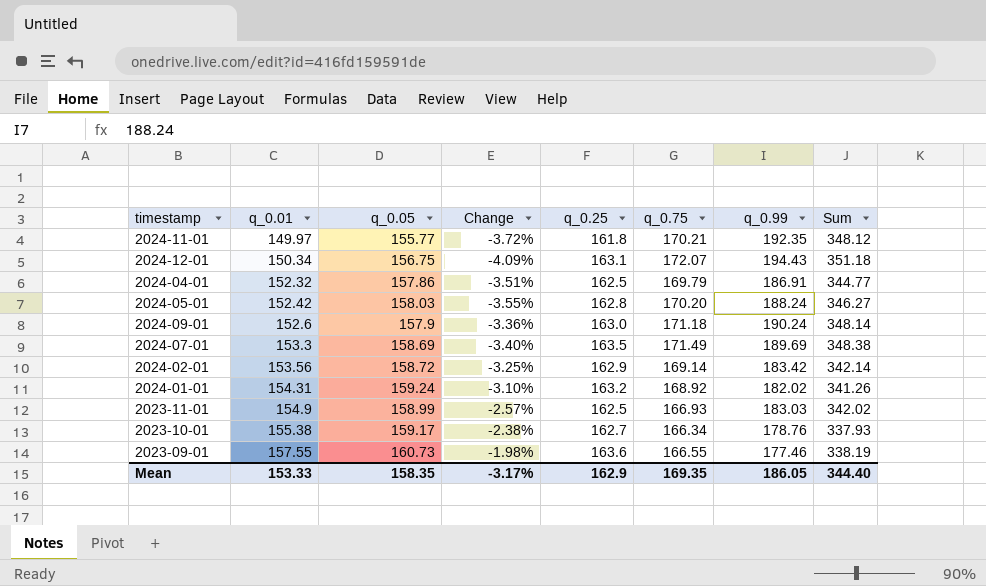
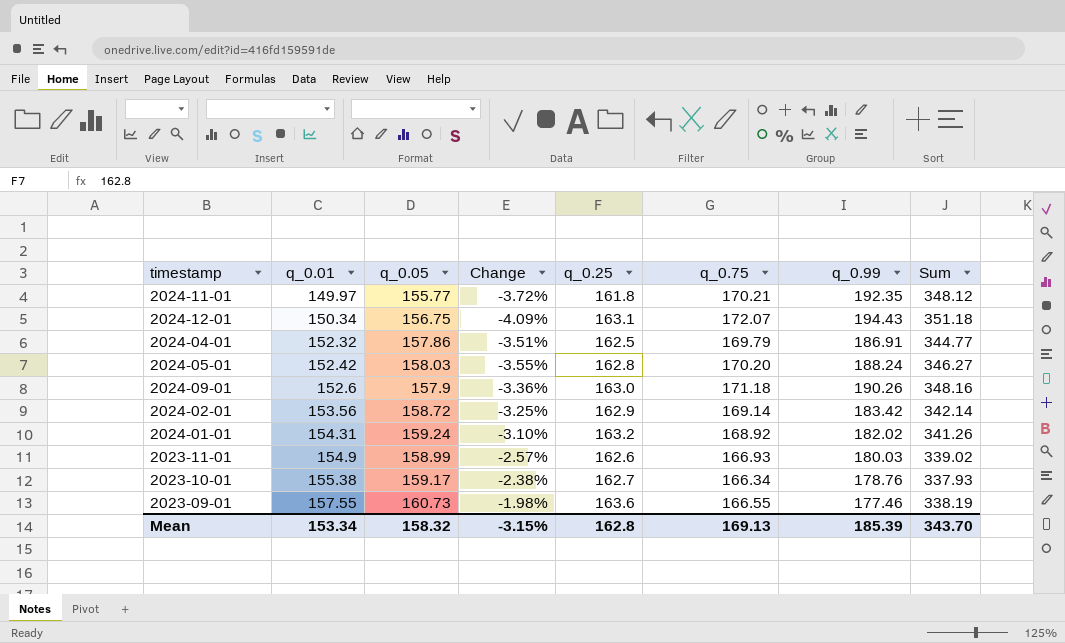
row 2024-07-01: 153.3 | 158.69 | -3.40% | 163.5 | 171.49 | 189.69 | 348.38 -> none
2024-09-01 | q_0.99: 190.24 -> 190.26
2024-09-01 | Sum: 348.14 -> 348.16
2023-11-01 | q_0.25: 162.5 -> 162.6
2023-11-01 | q_0.99: 183.03 -> 180.03
2023-11-01 | Sum: 342.02 -> 339.02
Mean | q_0.01: 153.33 -> 153.34
Mean | q_0.05: 158.35 -> 158.32
Mean | Change: -3.17% -> -3.15%
Mean | q_0.25: 162.9 -> 162.8
Mean | q_0.75: 169.35 -> 169.13
Mean | q_0.99: 186.05 -> 185.39
Mean | Sum: 344.40 -> 343.70

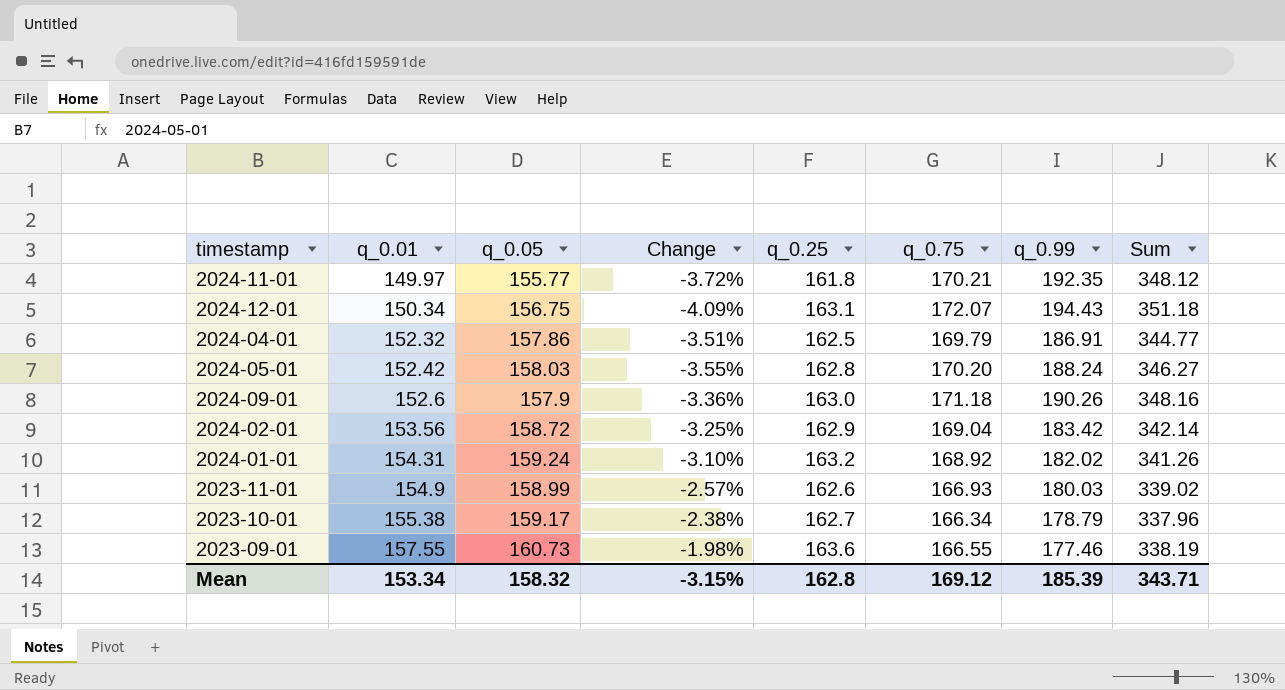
2024-02-01 | q_0.75: 169.14 -> 169.04
2023-10-01 | q_0.99: 178.76 -> 178.79
2023-10-01 | Sum: 337.93 -> 337.96
Mean | q_0.75: 169.13 -> 169.12
Mean | Sum: 343.70 -> 343.71

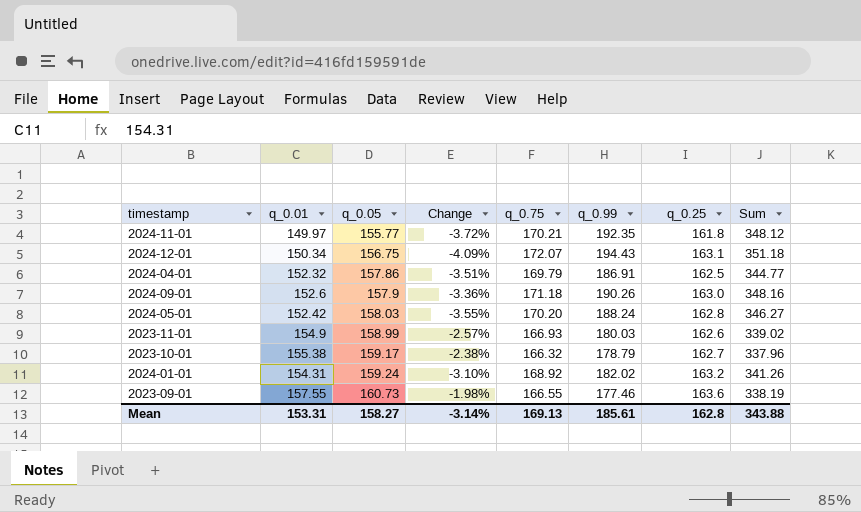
row order: q_0.01 ascending -> q_0.05 ascending
column q_0.25 | position: 5 -> 7
row 2024-02-01: 153.56 | 158.72 | -3.25% | 162.9 | 169.04 | 183.42 | 342.14 -> none
2023-10-01 | q_0.75: 166.34 -> 166.32
Mean | q_0.01: 153.34 -> 153.31
Mean | q_0.05: 158.32 -> 158.27
Mean | Change: -3.15% -> -3.14%
Mean | q_0.75: 169.12 -> 169.13
Mean | q_0.99: 185.39 -> 185.61
Mean | Sum: 343.71 -> 343.88

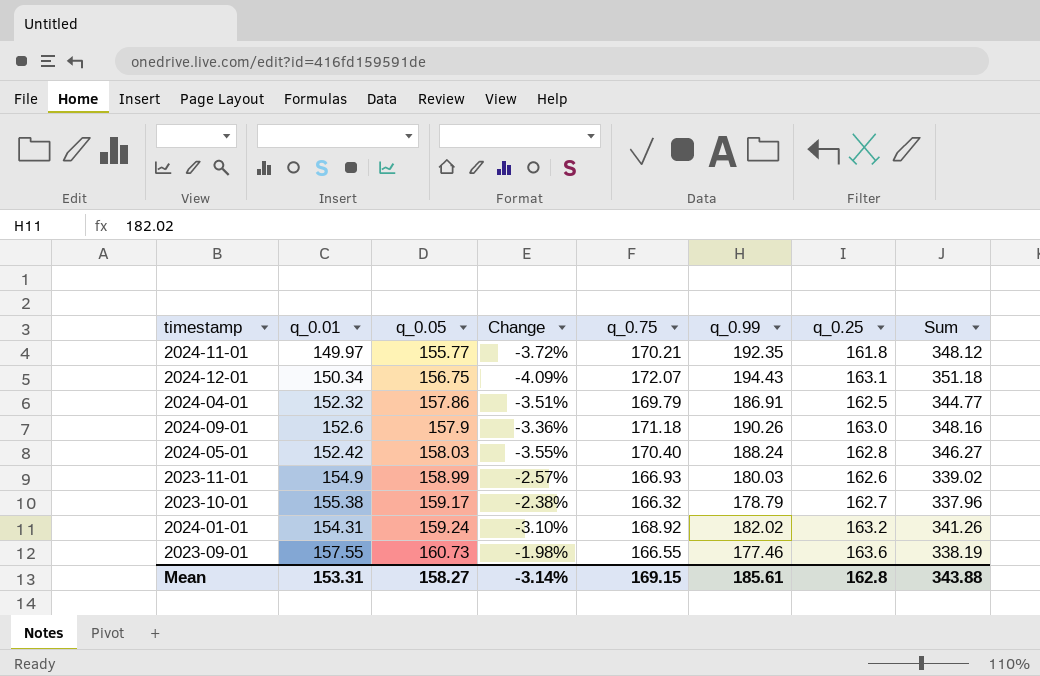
2024-05-01 | q_0.75: 170.20 -> 170.40
Mean | q_0.75: 169.13 -> 169.15

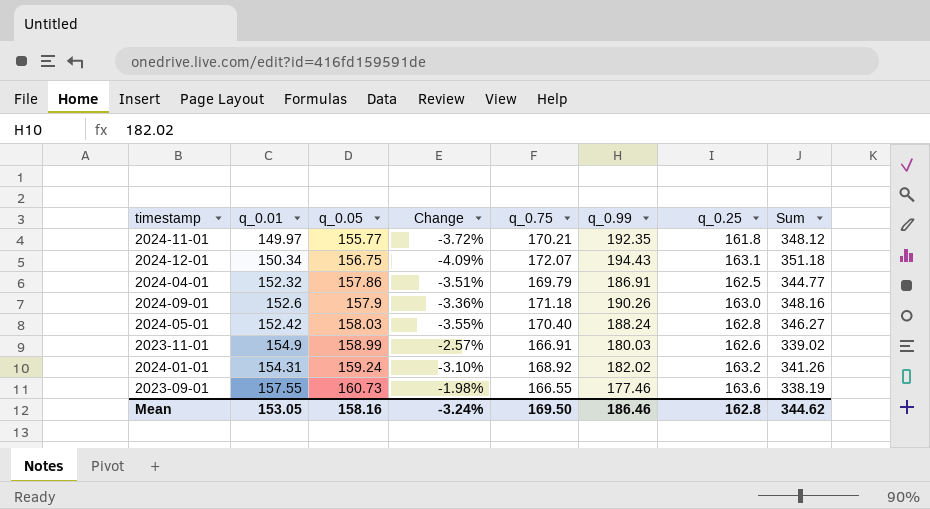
row 2023-10-01: 155.38 | 159.17 | -2.38% | 166.32 | 178.79 | 162.7 | 337.96 -> none
2023-11-01 | q_0.75: 166.93 -> 166.91
Mean | q_0.01: 153.31 -> 153.05
Mean | q_0.05: 158.27 -> 158.16
Mean | Change: -3.14% -> -3.24%
Mean | q_0.75: 169.15 -> 169.50
Mean | q_0.99: 185.61 -> 186.46
Mean | Sum: 343.88 -> 344.62

